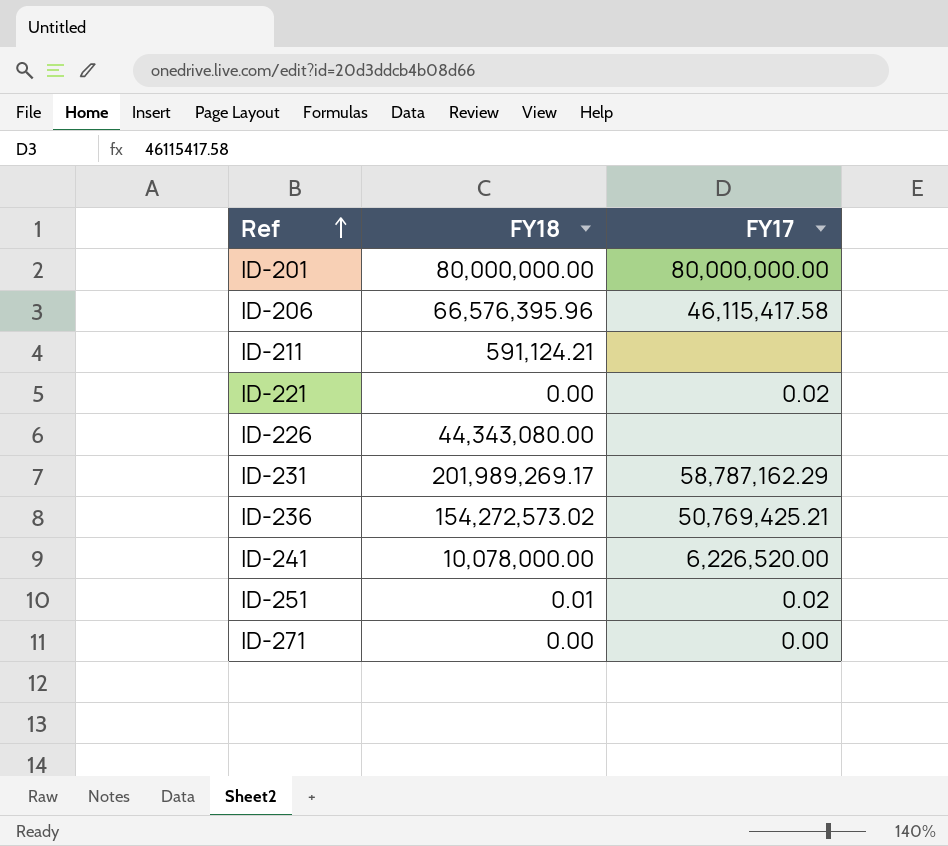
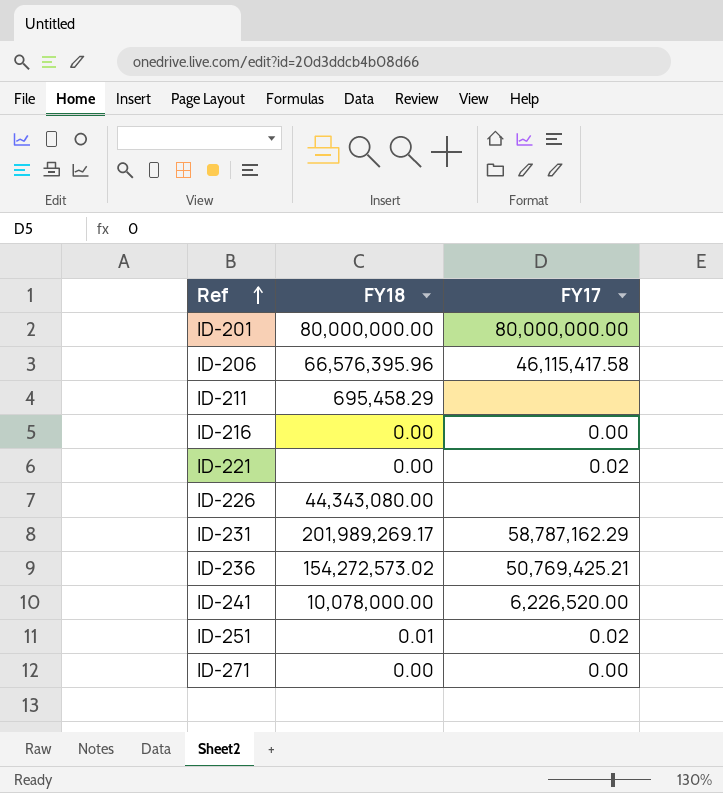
ID-211 | FY18: 591,124.21 -> 695,458.29
row ID-216: none -> 0.00 | 0.00

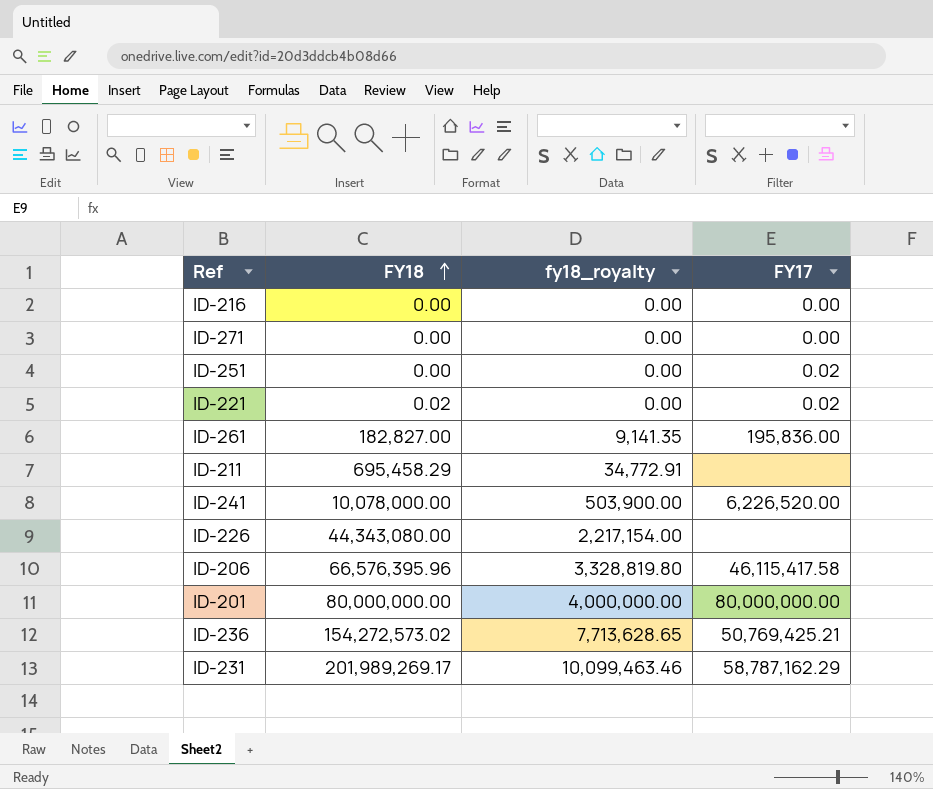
row order: Ref ascending -> FY18 ascending
column fy18_royalty | formula: none -> [FY18] * 0.05
ID-251 | FY18: 0.01 -> 0.00
ID-221 | FY18: 0.00 -> 0.02
row ID-261: none -> 182,827.00 | 9,141.35 | 195,836.00

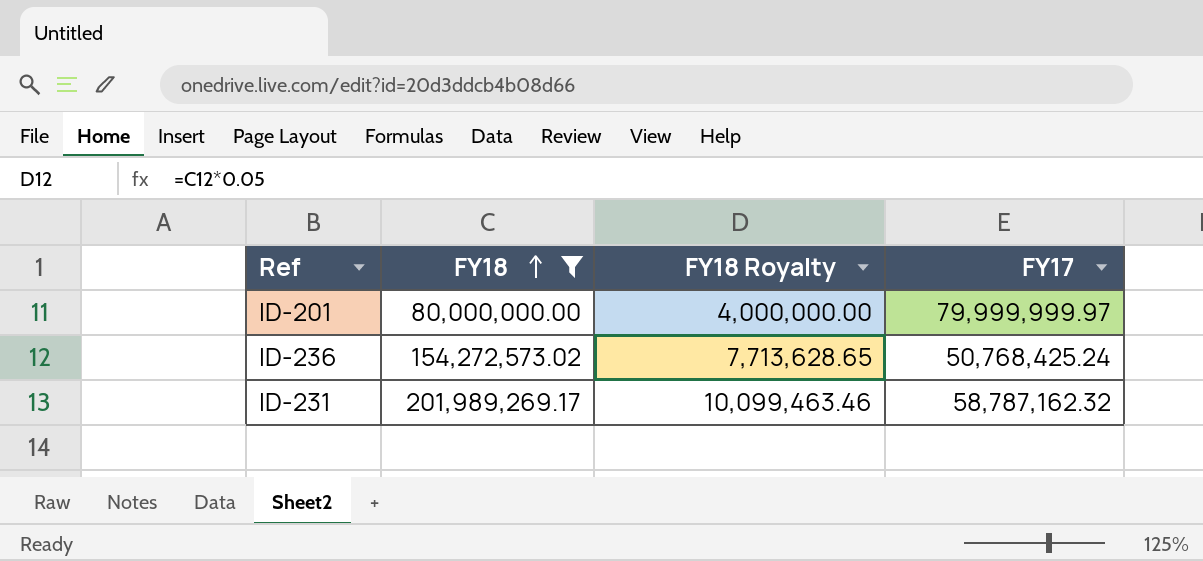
filter: none -> FY18 >= 80,000,000.00
column name: fy18_royalty -> FY18 Royalty
ID-201 | FY17: 80,000,000.00 -> 79,999,999.97
ID-236 | FY17: 50,769,425.21 -> 50,768,425.24
ID-231 | FY17: 58,787,162.29 -> 58,787,162.32

